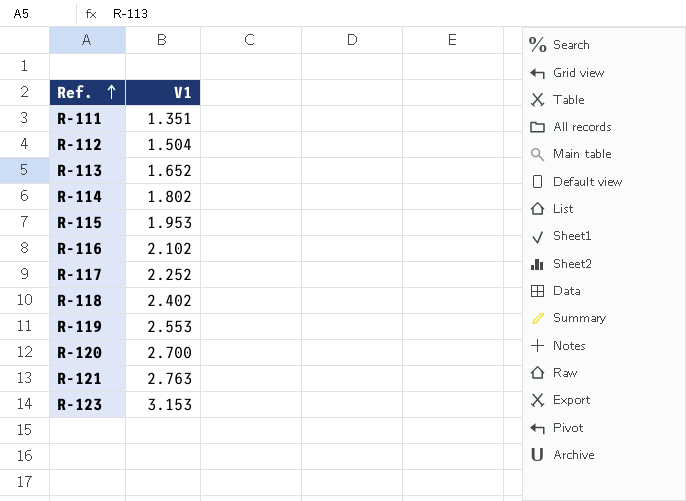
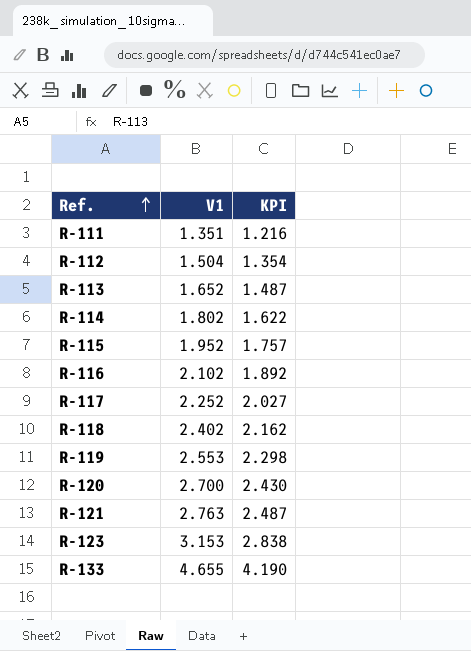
column KPI | formula: none -> [V1] * 0.9
R-115 | V1: 1.953 -> 1.952
row R-133: none -> 4.655 | 4.190

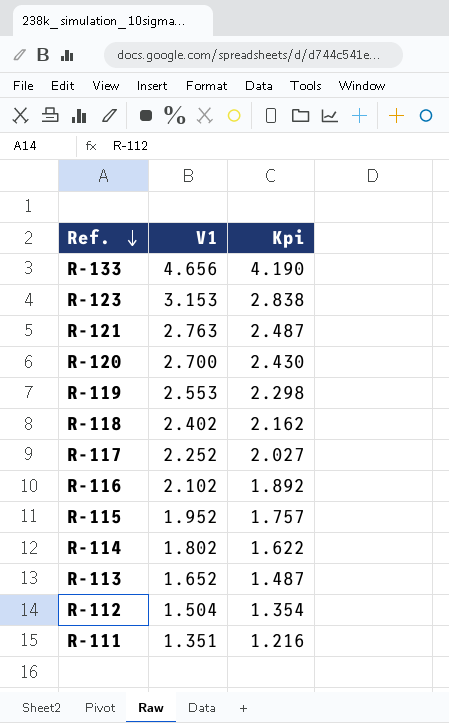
row order: Ref. ascending -> Ref. descending
column name: KPI -> Kpi
R-133 | V1: 4.655 -> 4.656

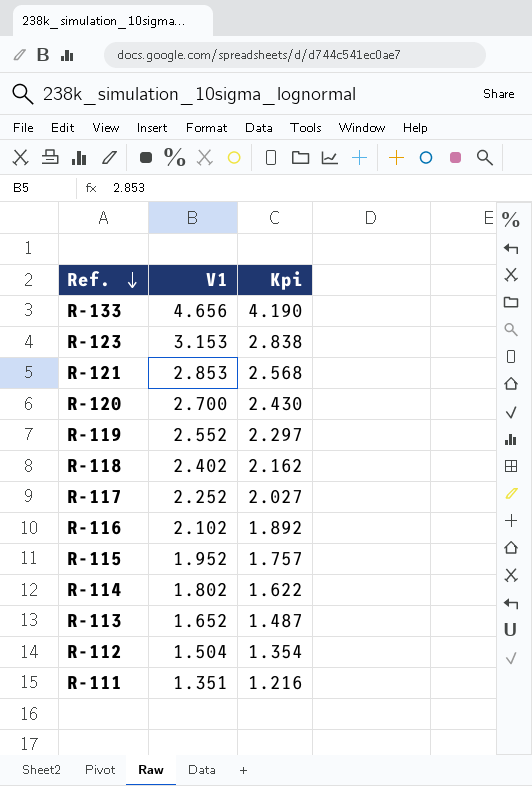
R-121 | V1: 2.763 -> 2.853
R-121 | Kpi: 2.487 -> 2.568
R-119 | V1: 2.553 -> 2.552
R-119 | Kpi: 2.298 -> 2.297

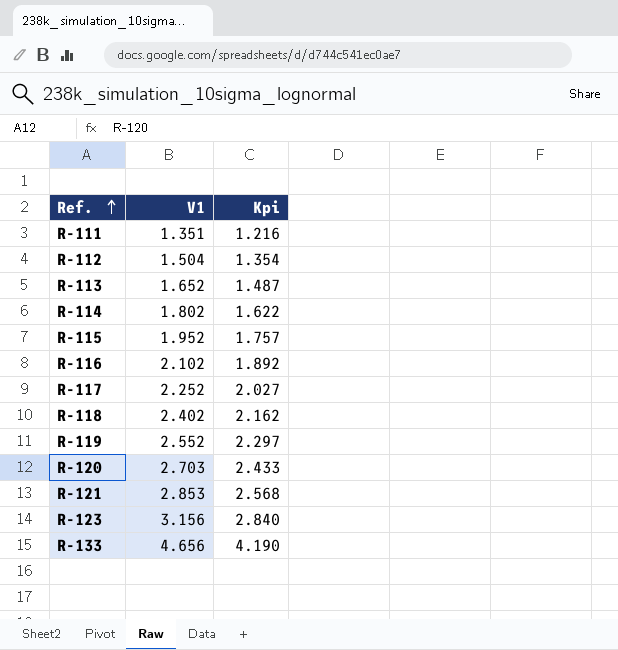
row order: Ref. descending -> Ref. ascending
R-120 | V1: 2.700 -> 2.703
R-120 | Kpi: 2.430 -> 2.433
R-123 | V1: 3.153 -> 3.156
R-123 | Kpi: 2.838 -> 2.840

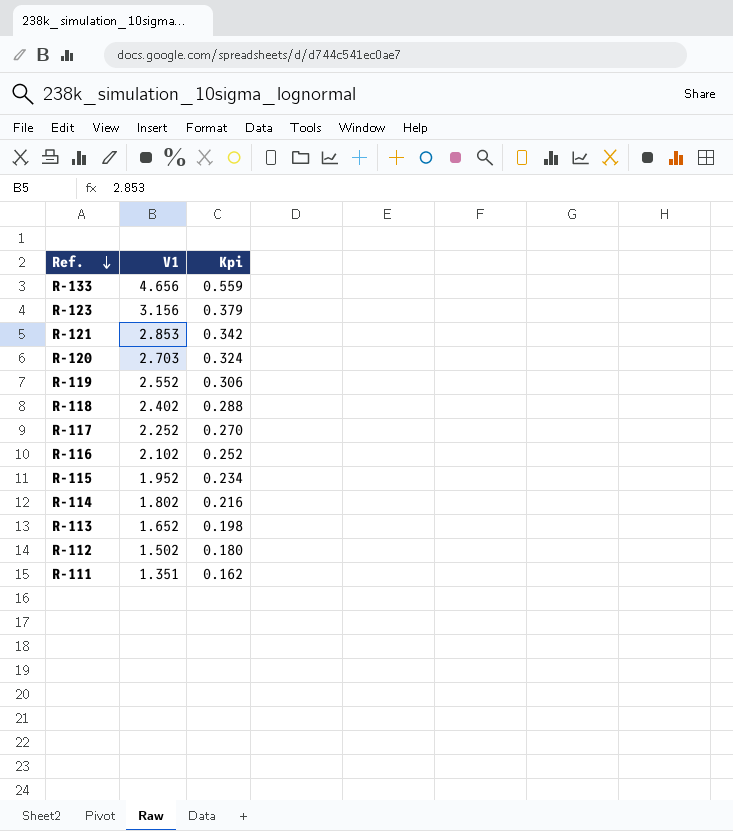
row order: Ref. ascending -> Ref. descending
column Kpi | formula: [V1] * 0.9 -> [V1] * 0.12
R-112 | V1: 1.504 -> 1.502

